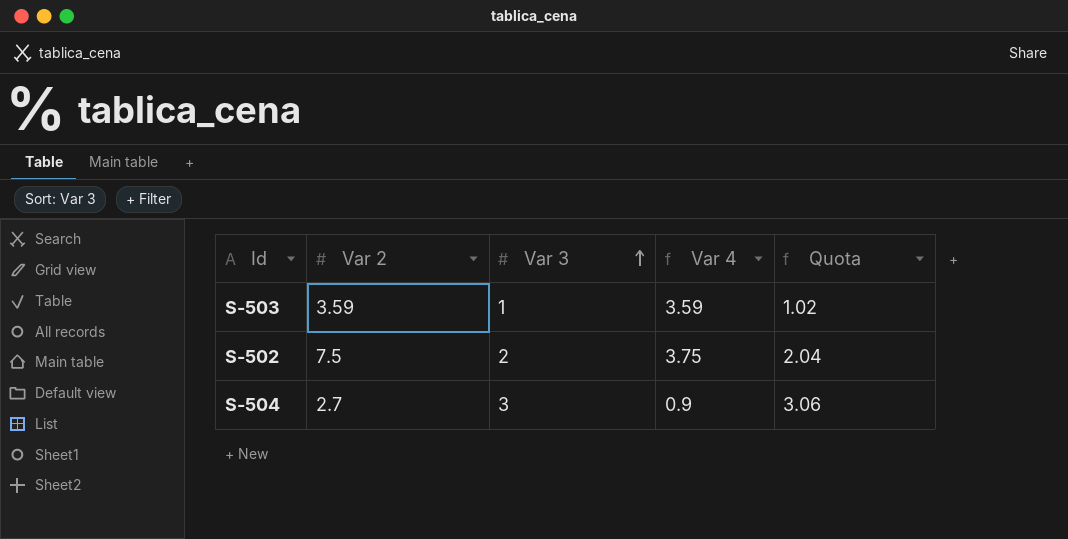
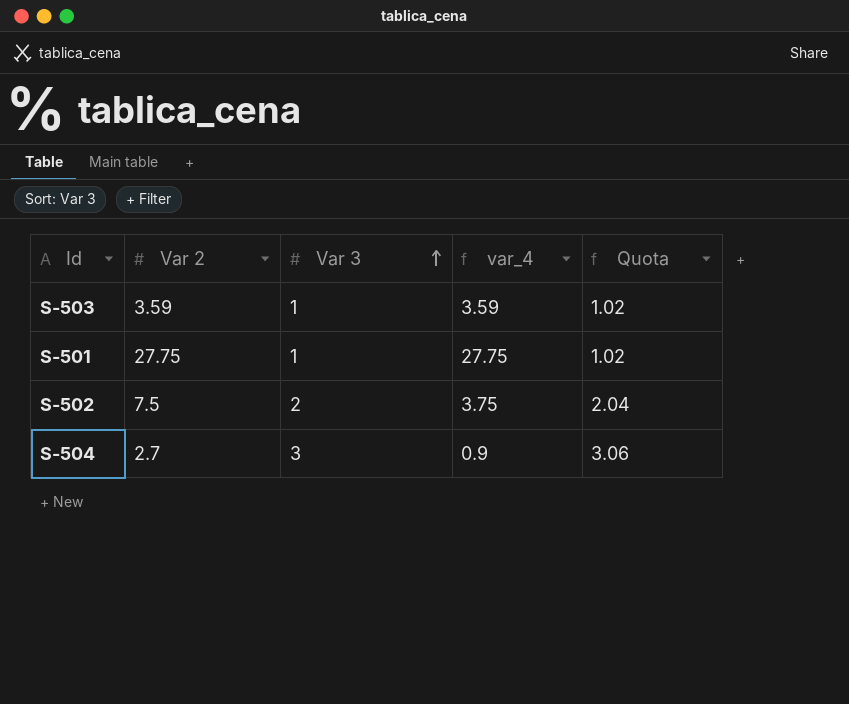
column name: Var 4 -> var_4
row S-501: none -> 27.75 | 1 | 27.75 | 1.02

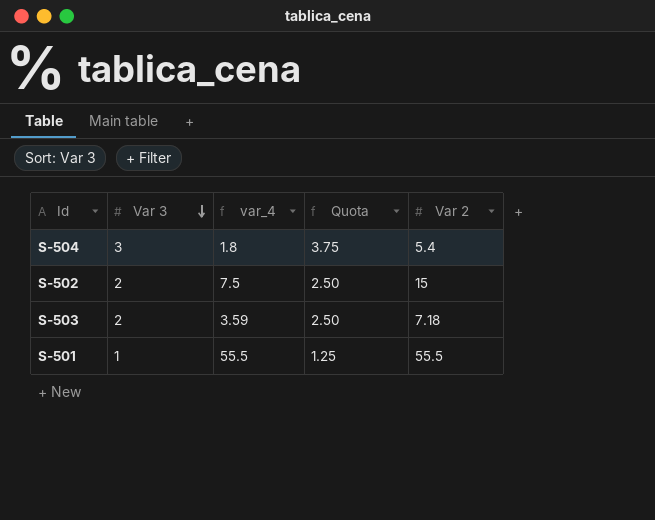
row order: Var 3 ascending -> Var 3 descending
column Quota | formula: [Var 3] * 1.02 -> [Var 3] * 1.25
column Var 2 | position: 2 -> 5
S-504 | var_4: 0.9 -> 1.8
S-504 | Var 2: 2.7 -> 5.4
S-502 | var_4: 3.75 -> 7.5
S-502 | Var 2: 7.5 -> 15
S-503 | Var 3: 1 -> 2
S-503 | Var 2: 3.59 -> 7.18
S-501 | var_4: 27.75 -> 55.5
S-501 | Var 2: 27.75 -> 55.5

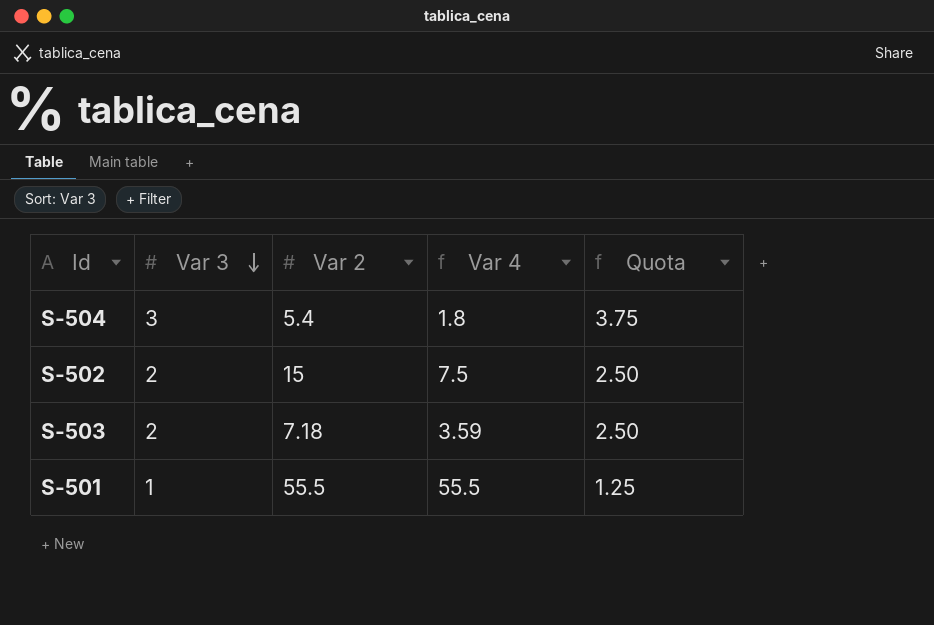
column Var 2 | position: 5 -> 3
column name: var_4 -> Var 4

